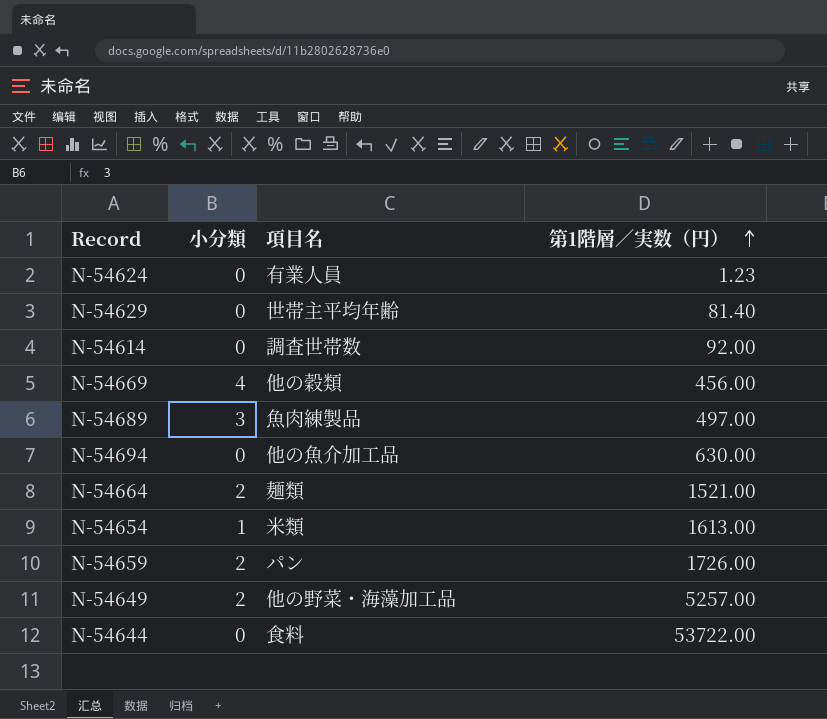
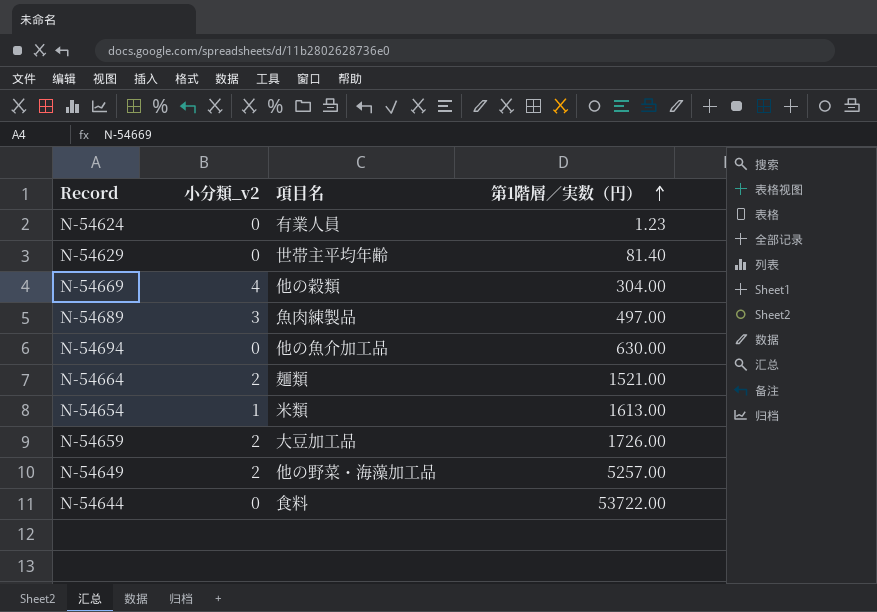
column name: 小分類 -> 小分類_v2
row N-54614: 0 | 調査世帯数 | 92.00 -> none
N-54669 | 第1階層／実数（円）: 456.00 -> 304.00
N-54659 | 項目名: パン -> 大豆加工品

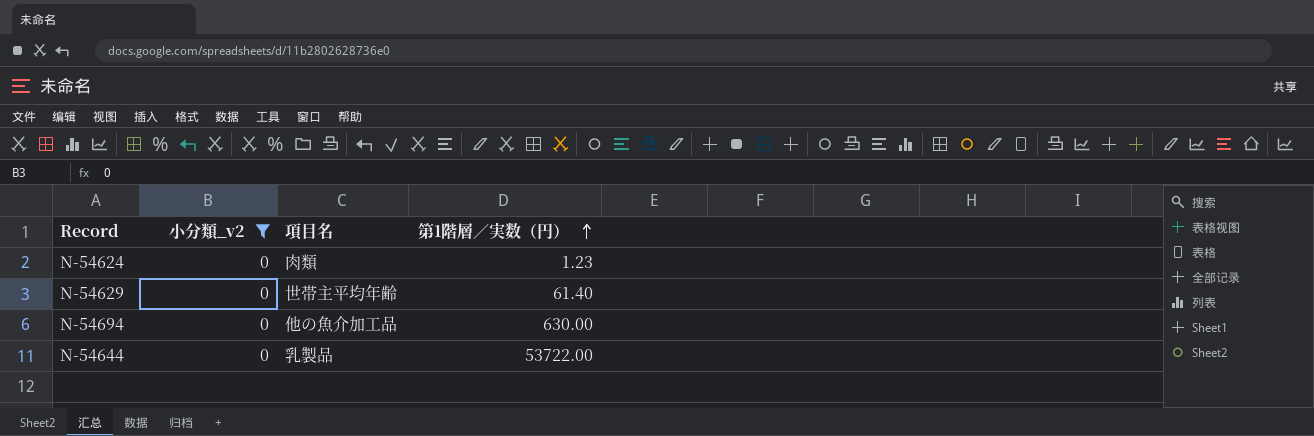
filter: none -> 小分類_v2 = 0
N-54624 | 項目名: 有業人員 -> 肉類
N-54629 | 第1階層／実数（円）: 81.40 -> 61.40
N-54644 | 項目名: 食料 -> 乳製品

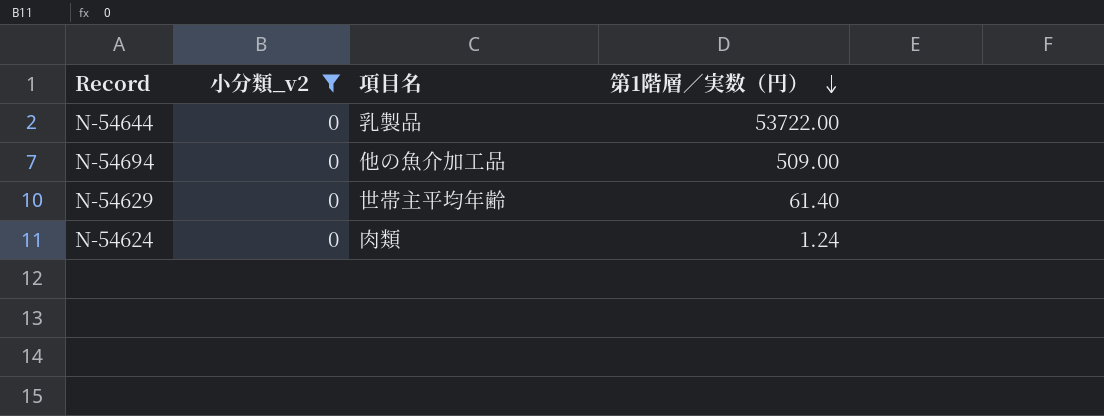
row order: 第1階層／実数（円） ascending -> 第1階層／実数（円） descending
N-54694 | 第1階層／実数（円）: 630.00 -> 509.00
N-54624 | 第1階層／実数（円）: 1.23 -> 1.24

